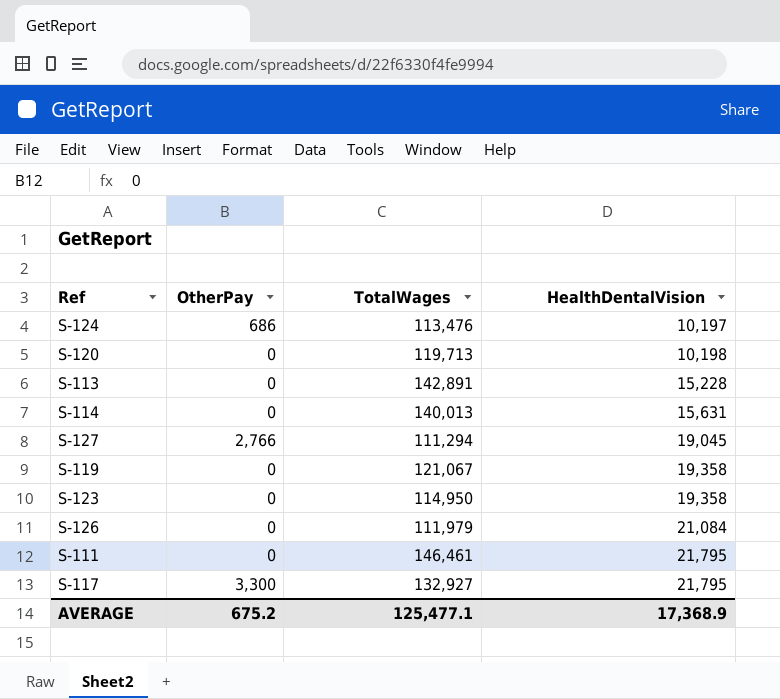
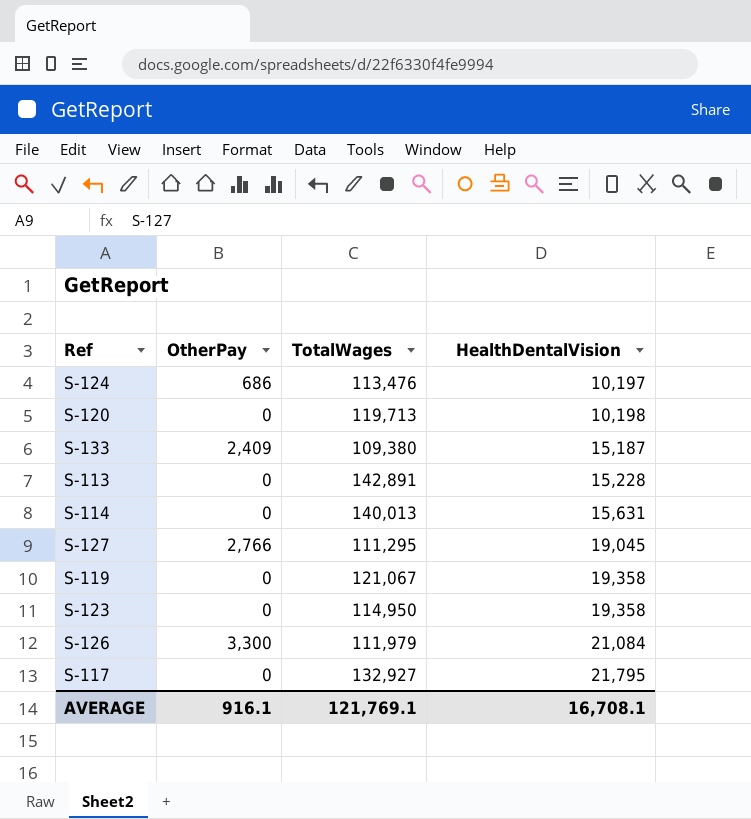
row S-111: 0 | 146,461 | 21,795 -> none
row S-133: none -> 2,409 | 109,380 | 15,187
S-127 | TotalWages: 111,294 -> 111,295
S-126 | OtherPay: 0 -> 3,300
S-117 | OtherPay: 3,300 -> 0
AVERAGE | OtherPay: 675.2 -> 916.1
AVERAGE | TotalWages: 125,477.1 -> 121,769.1
AVERAGE | HealthDentalVision: 17,368.9 -> 16,708.1

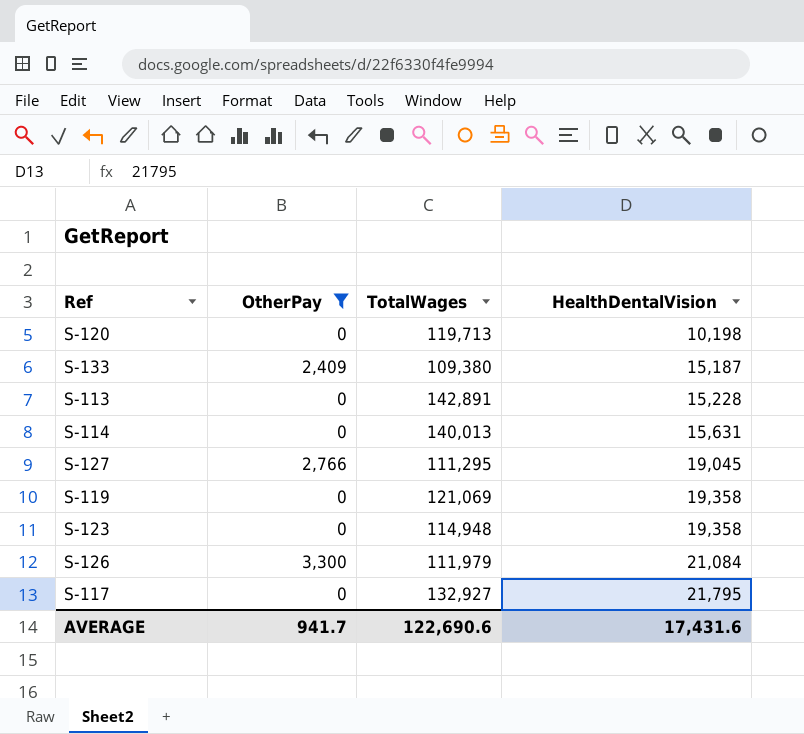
filter: none -> OtherPay != 686
S-119 | TotalWages: 121,067 -> 121,069
S-123 | TotalWages: 114,950 -> 114,948
AVERAGE | OtherPay: 916.1 -> 941.7
AVERAGE | TotalWages: 121,769.1 -> 122,690.6
AVERAGE | HealthDentalVision: 16,708.1 -> 17,431.6

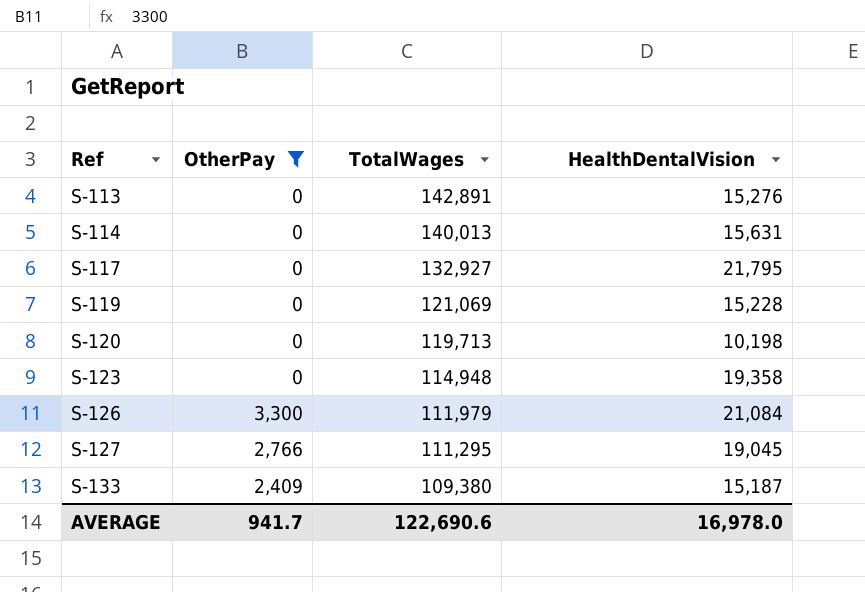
row order: HealthDentalVision ascending -> Ref ascending
S-113 | HealthDentalVision: 15,228 -> 15,276
S-119 | HealthDentalVision: 19,358 -> 15,228
AVERAGE | HealthDentalVision: 17,431.6 -> 16,978.0

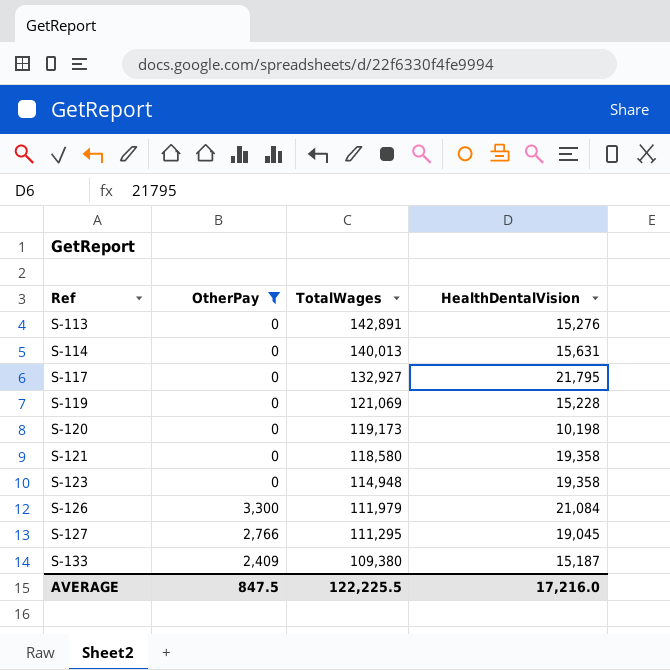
S-120 | TotalWages: 119,713 -> 119,173
row S-121: none -> 0 | 118,580 | 19,358
AVERAGE | OtherPay: 941.7 -> 847.5
AVERAGE | TotalWages: 122,690.6 -> 122,225.5
AVERAGE | HealthDentalVision: 16,978.0 -> 17,216.0

